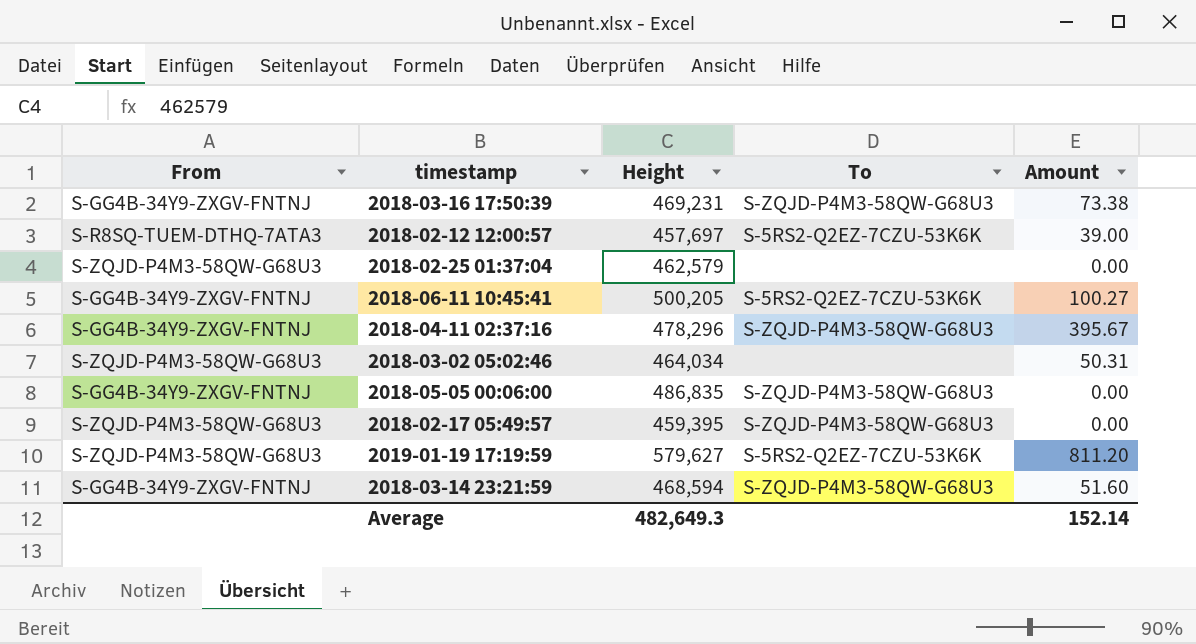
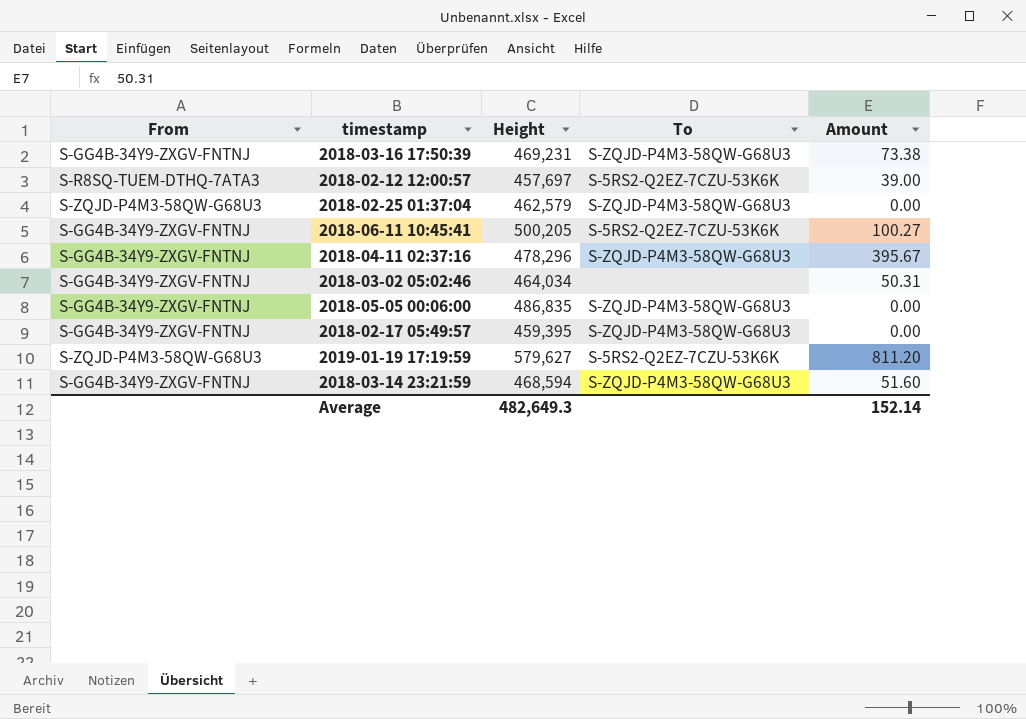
2018-02-25 01:37:04 | To: none -> S-ZQJD-P4M3-58QW-G68U3
2018-03-02 05:02:46 | From: S-ZQJD-P4M3-58QW-G68U3 -> S-GG4B-34Y9-ZXGV-FNTNJ
2018-02-17 05:49:57 | From: S-ZQJD-P4M3-58QW-G68U3 -> S-GG4B-34Y9-ZXGV-FNTNJ

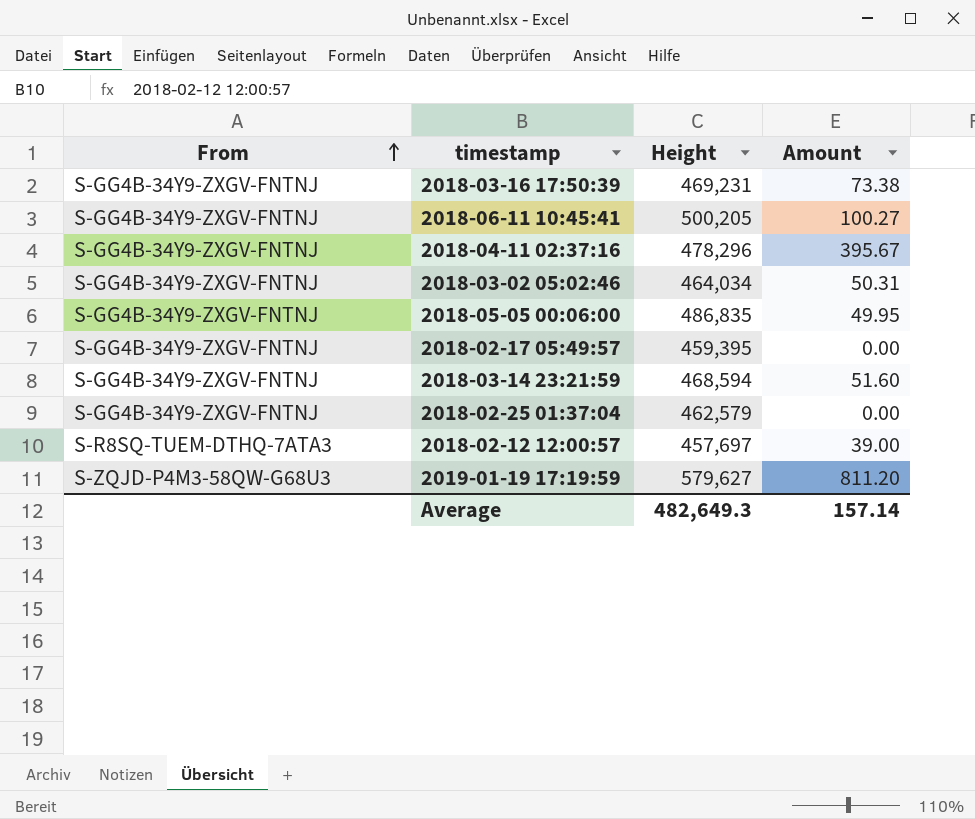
row order: none -> From ascending
column To | position: 4 -> none
2018-05-05 00:06:00 | Amount: 0.00 -> 49.95
2018-02-25 01:37:04 | From: S-ZQJD-P4M3-58QW-G68U3 -> S-GG4B-34Y9-ZXGV-FNTNJ
Average | Amount: 152.14 -> 157.14

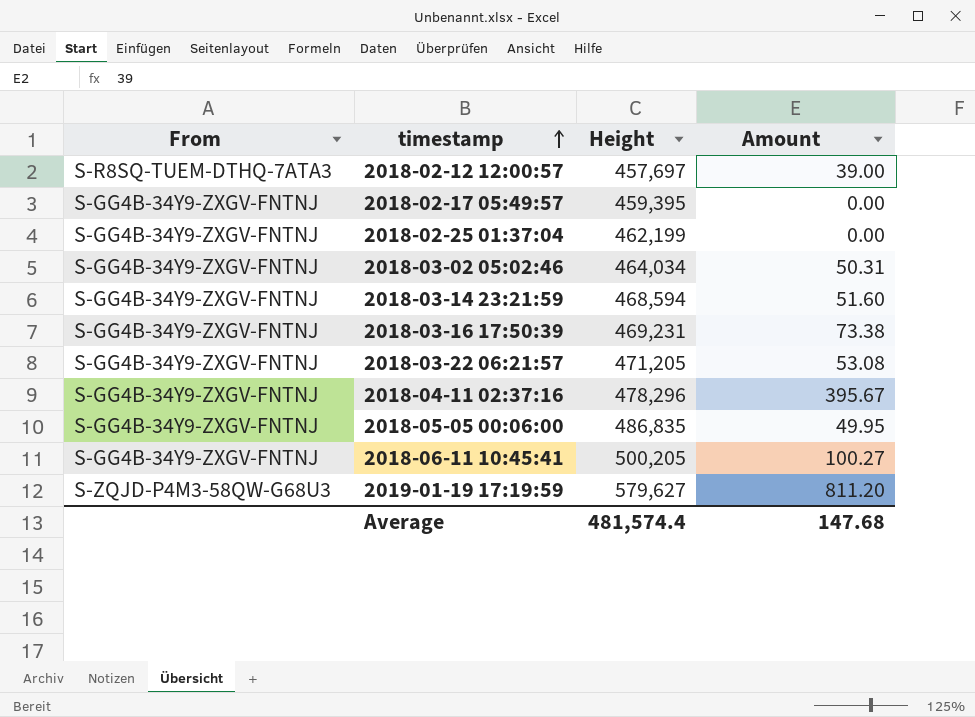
row order: From ascending -> timestamp ascending
2018-02-25 01:37:04 | Height: 462,579 -> 462,199
row 2018-03-22 06:21:57: none -> S-GG4B-34Y9-ZXGV-FNTNJ | 471,205 | 53.08
Average | Height: 482,649.3 -> 481,574.4
Average | Amount: 157.14 -> 147.68

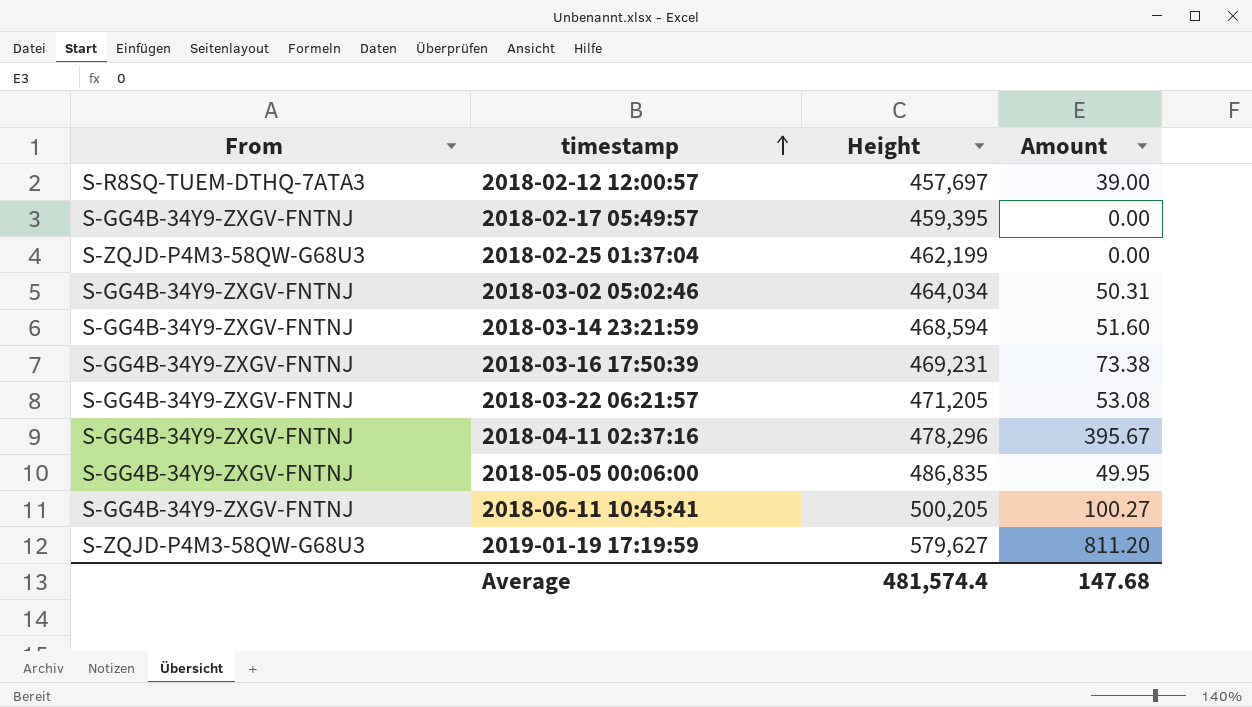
2018-02-25 01:37:04 | From: S-GG4B-34Y9-ZXGV-FNTNJ -> S-ZQJD-P4M3-58QW-G68U3

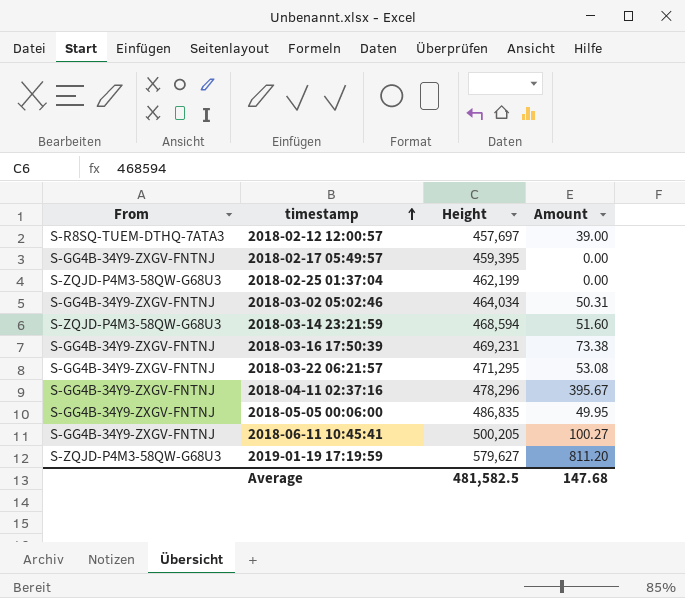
2018-03-14 23:21:59 | From: S-GG4B-34Y9-ZXGV-FNTNJ -> S-ZQJD-P4M3-58QW-G68U3
2018-03-22 06:21:57 | Height: 471,205 -> 471,295
Average | Height: 481,574.4 -> 481,582.5

